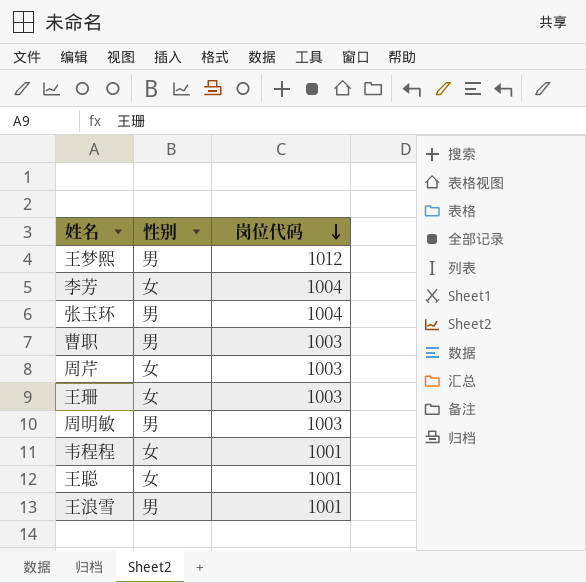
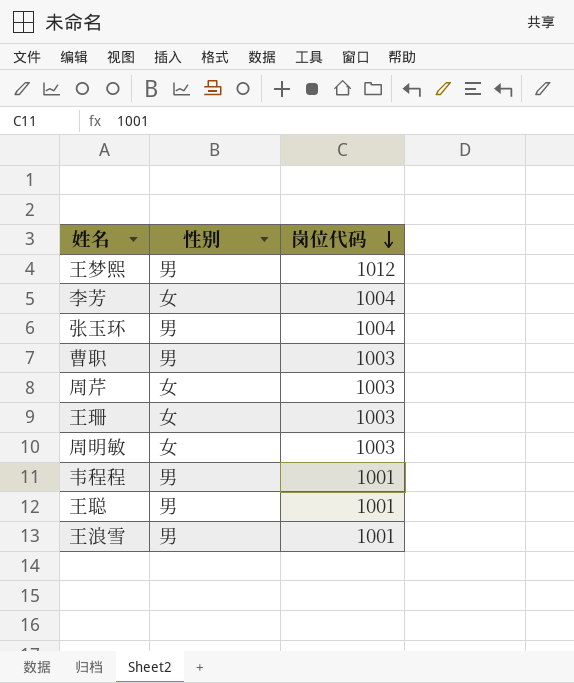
周明敏 | 性别: 男 -> 女
韦程程 | 性别: 女 -> 男
王聪 | 性别: 女 -> 男

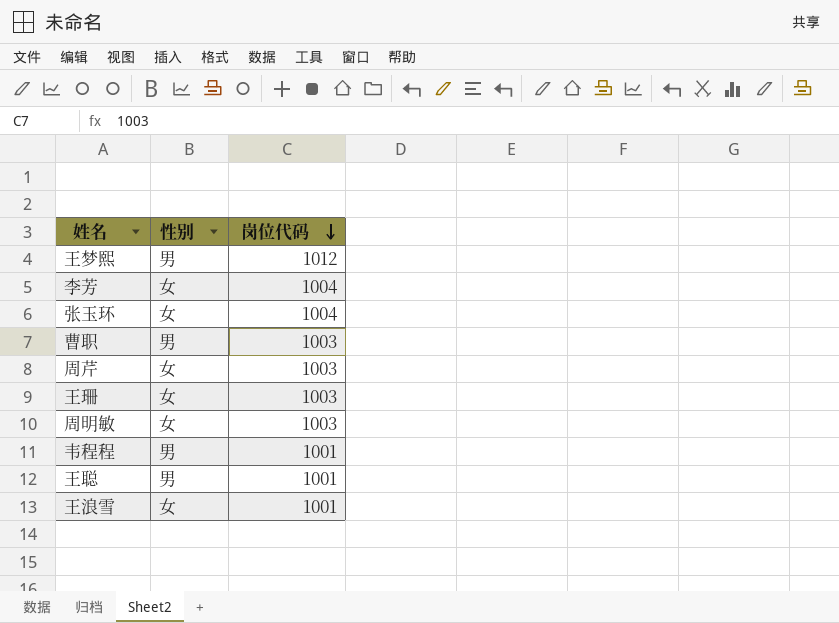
张玉环 | 性别: 男 -> 女
王浪雪 | 性别: 男 -> 女

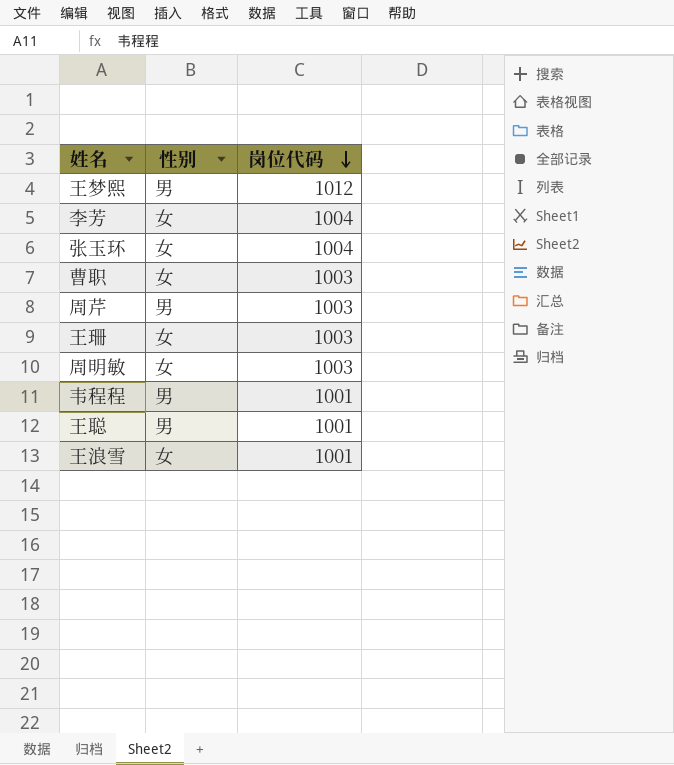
曹职 | 性别: 男 -> 女
周芹 | 性别: 女 -> 男

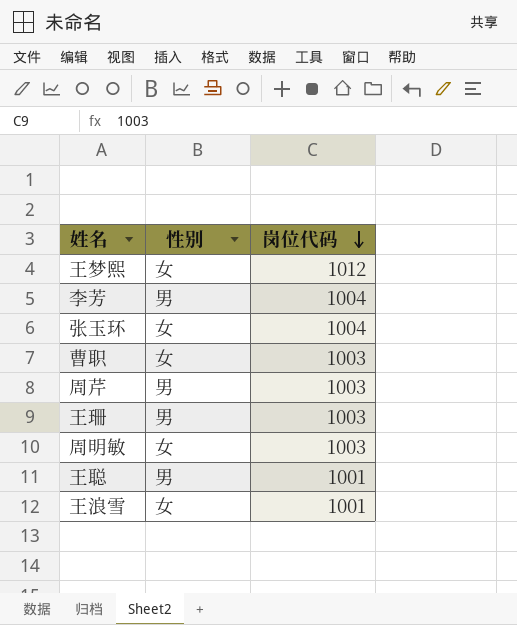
row 韦程程: 男 | 1001 -> none
王梦熙 | 性别: 男 -> 女
李芳 | 性别: 女 -> 男
王珊 | 性别: 女 -> 男

